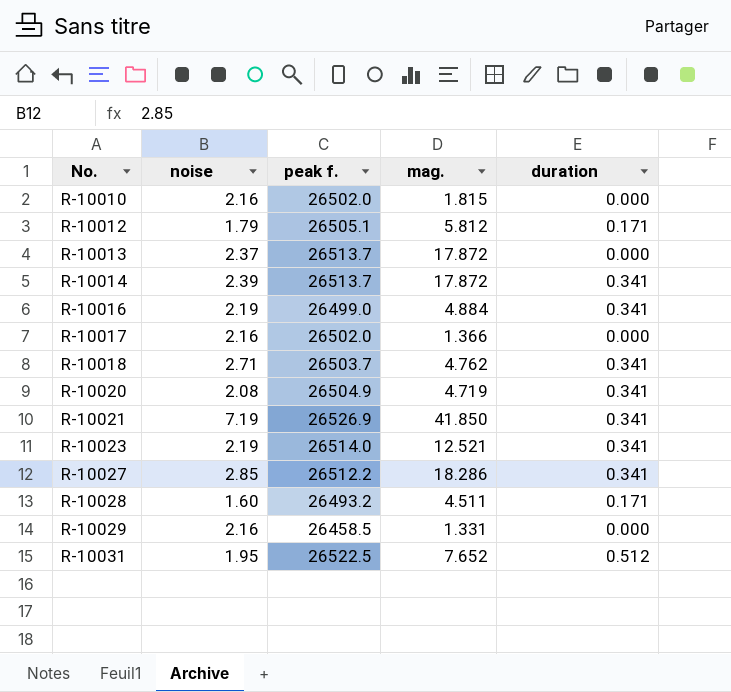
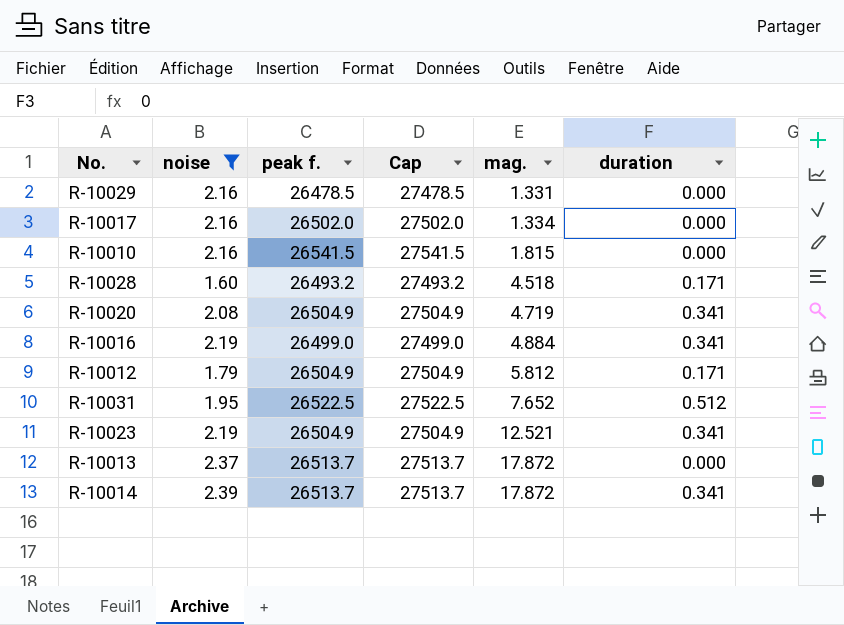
filter: none -> noise <= 2.39
row order: No. ascending -> mag. ascending
column Cap | formula: none -> [peak f.] + 1000
R-10029 | peak f.: 26458.5 -> 26478.5
R-10017 | mag.: 1.366 -> 1.334
R-10010 | peak f.: 26502.0 -> 26541.5
R-10028 | mag.: 4.511 -> 4.518
R-10012 | peak f.: 26505.1 -> 26504.9
R-10023 | peak f.: 26514.0 -> 26504.9

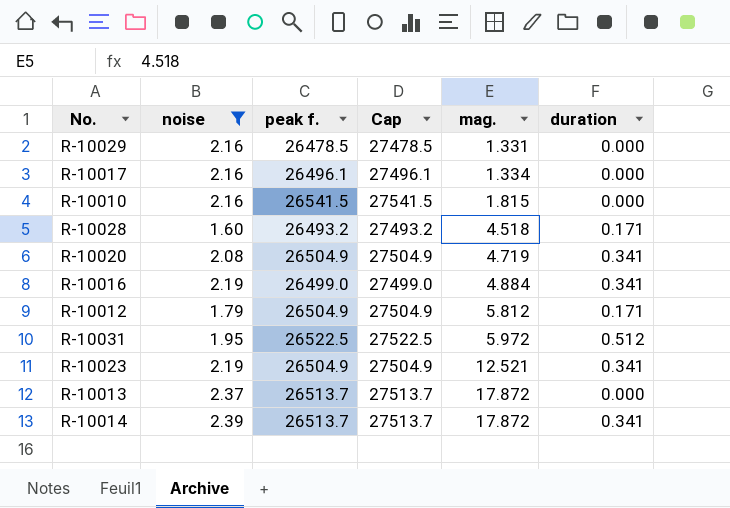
R-10017 | peak f.: 26502.0 -> 26496.1
R-10017 | Cap: 27502.0 -> 27496.1
R-10031 | mag.: 7.652 -> 5.972

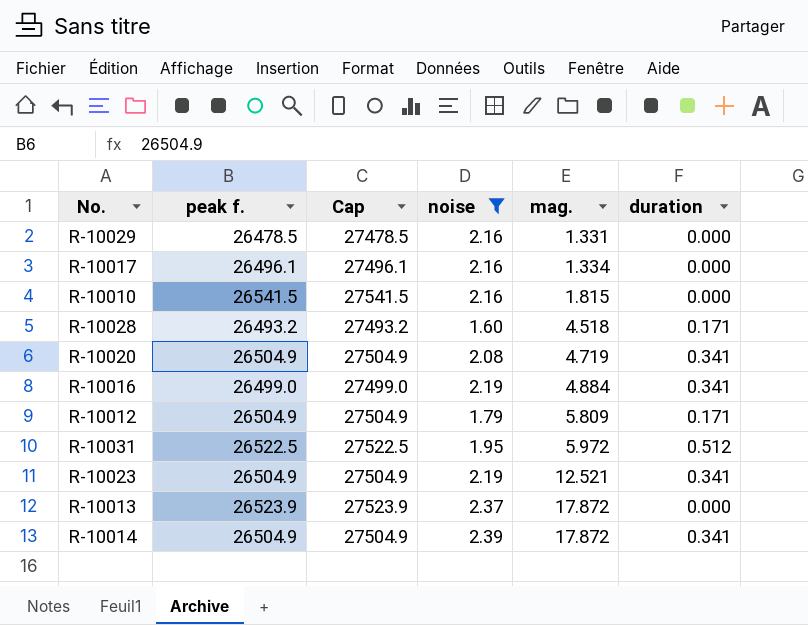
column noise | position: 2 -> 4
R-10012 | mag.: 5.812 -> 5.809
R-10013 | peak f.: 26513.7 -> 26523.9
R-10013 | Cap: 27513.7 -> 27523.9
R-10014 | peak f.: 26513.7 -> 26504.9
R-10014 | Cap: 27513.7 -> 27504.9

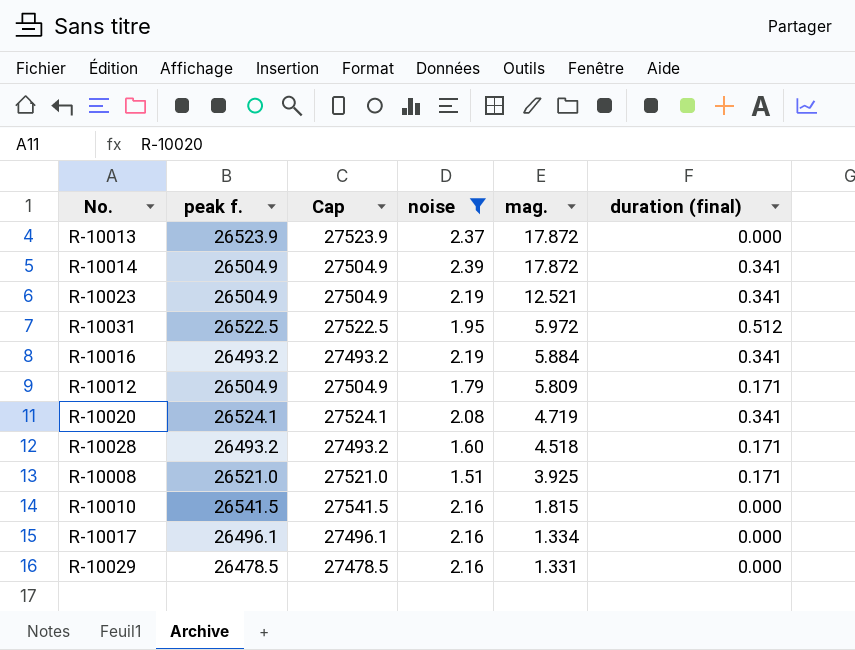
row order: mag. ascending -> mag. descending
column name: duration -> duration (final)
R-10016 | peak f.: 26499.0 -> 26493.2
R-10016 | Cap: 27499.0 -> 27493.2
R-10016 | mag.: 4.884 -> 5.884
R-10020 | peak f.: 26504.9 -> 26524.1
R-10020 | Cap: 27504.9 -> 27524.1
row R-10008: none -> 26521.0 | 27521.0 | 1.51 | 3.925 | 0.171

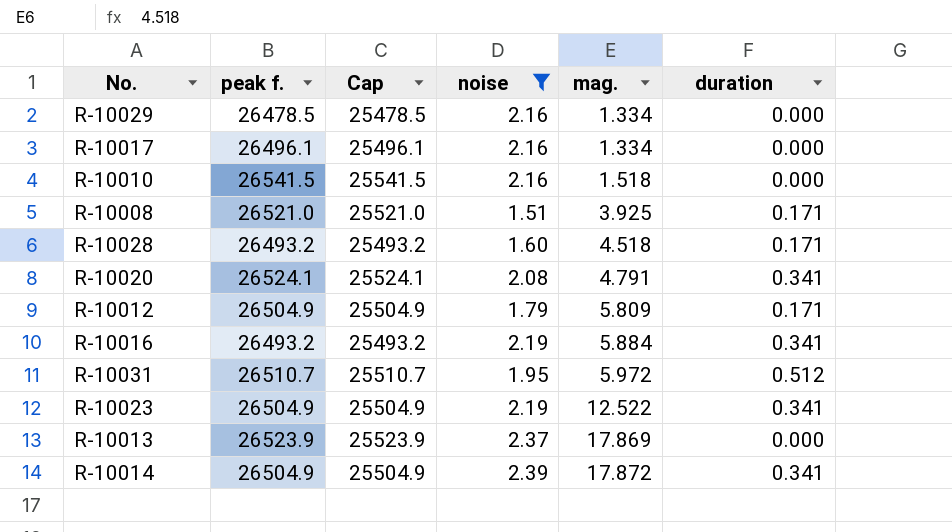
row order: mag. descending -> mag. ascending
column Cap | formula: [peak f.] + 1000 -> [peak f.] - 1000
column name: duration (final) -> duration
R-10029 | mag.: 1.331 -> 1.334
R-10010 | mag.: 1.815 -> 1.518
R-10020 | mag.: 4.719 -> 4.791
R-10031 | peak f.: 26522.5 -> 26510.7
R-10023 | mag.: 12.521 -> 12.522
R-10013 | mag.: 17.872 -> 17.869

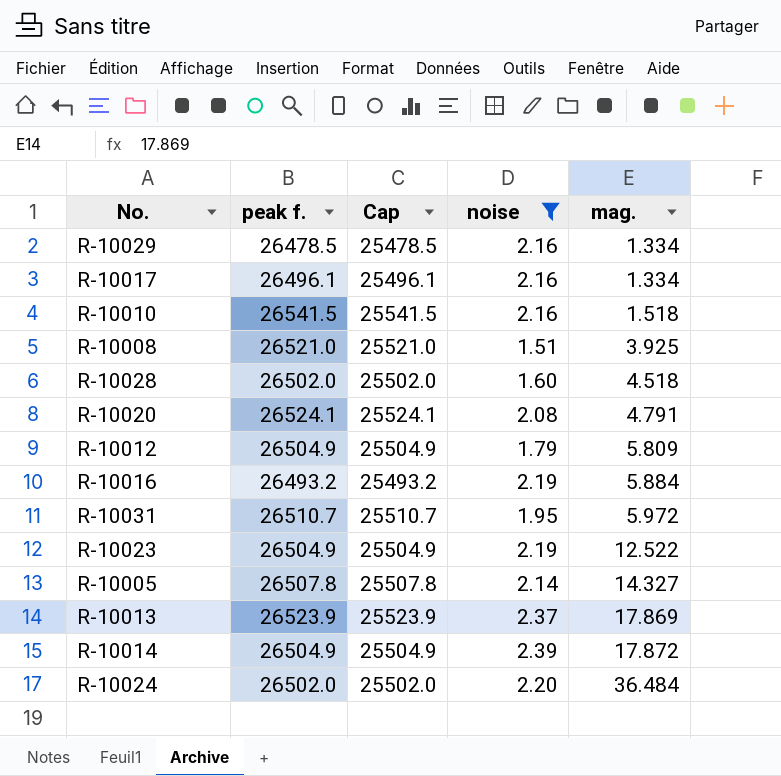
column duration | position: 6 -> none
R-10028 | peak f.: 26493.2 -> 26502.0
R-10028 | Cap: 25493.2 -> 25502.0
row R-10005: none -> 26507.8 | 25507.8 | 2.14 | 14.327
row R-10024: none -> 26502.0 | 25502.0 | 2.20 | 36.484

